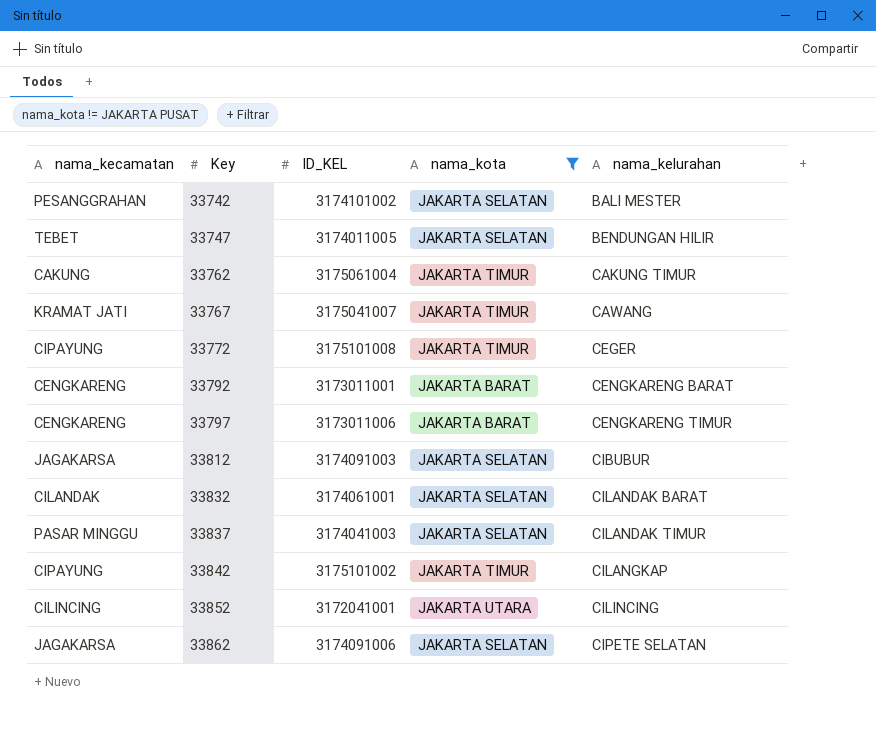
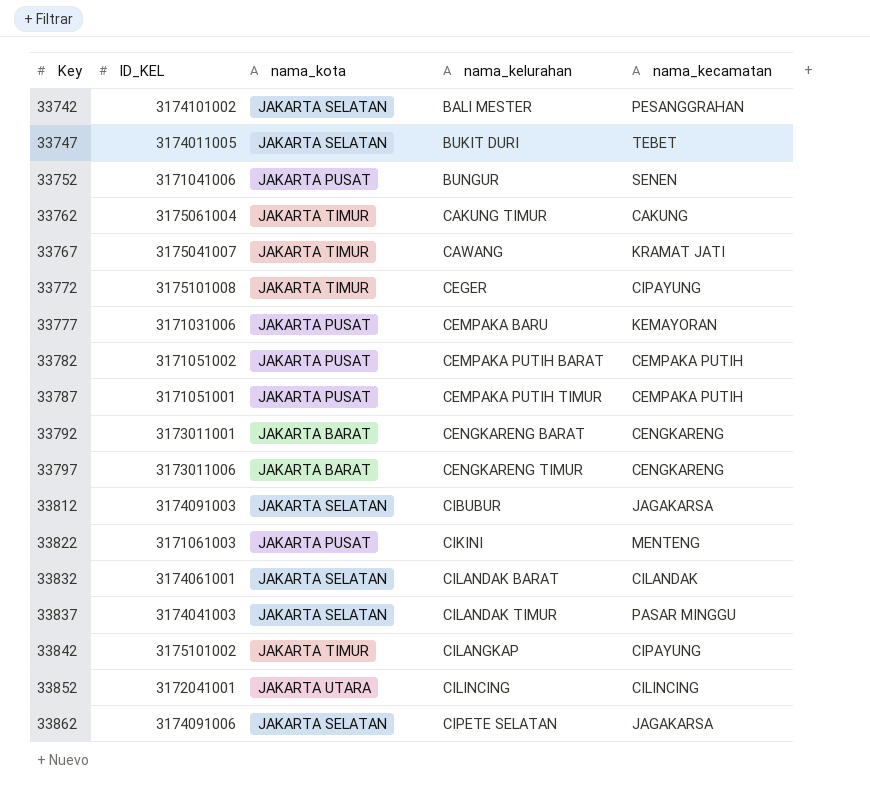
filter: nama_kota != JAKARTA PUSAT -> none
column nama_kecamatan | position: 1 -> 5
33747 | nama_kelurahan: BENDUNGAN HILIR -> BUKIT DURI

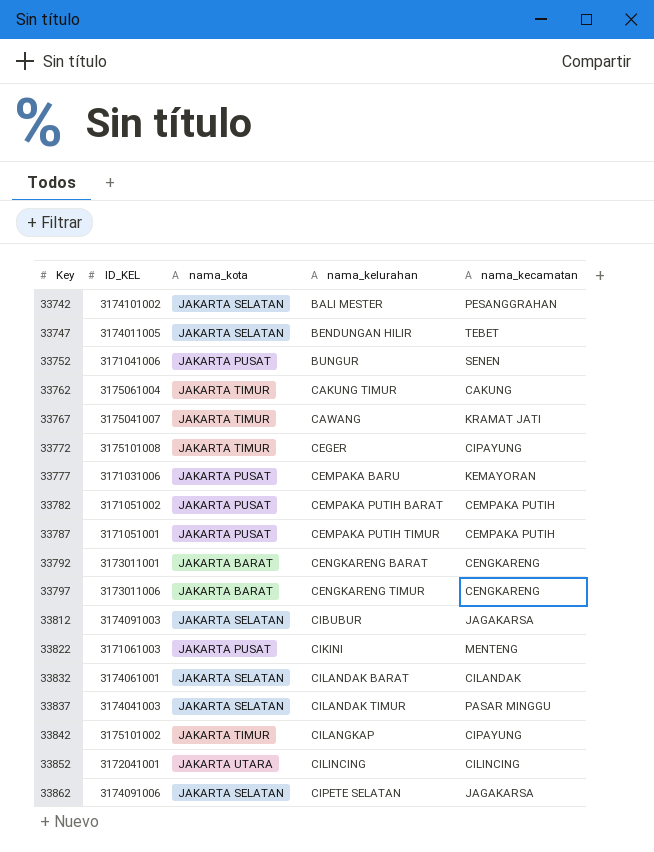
33747 | nama_kelurahan: BUKIT DURI -> BENDUNGAN HILIR

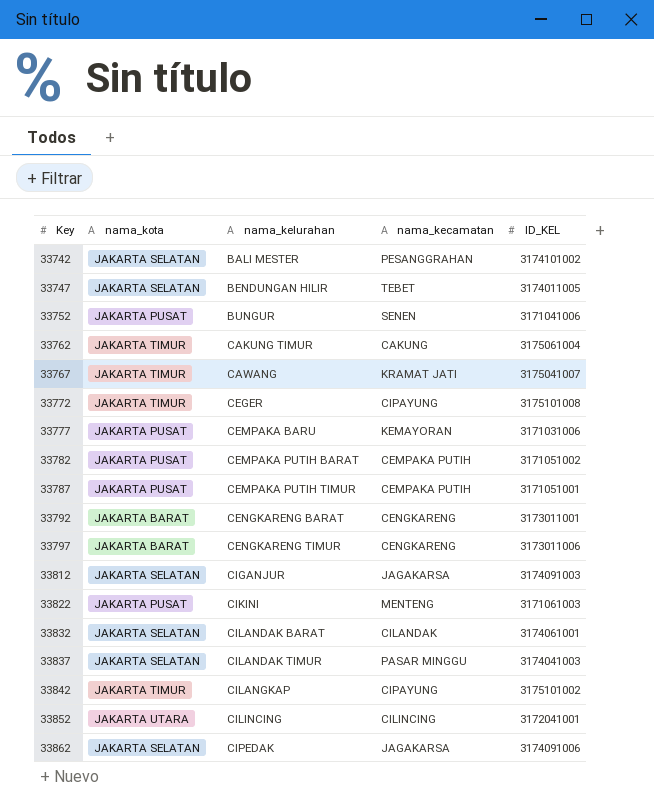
column ID_KEL | position: 2 -> 5
33812 | nama_kelurahan: CIBUBUR -> CIGANJUR
33862 | nama_kelurahan: CIPETE SELATAN -> CIPEDAK

